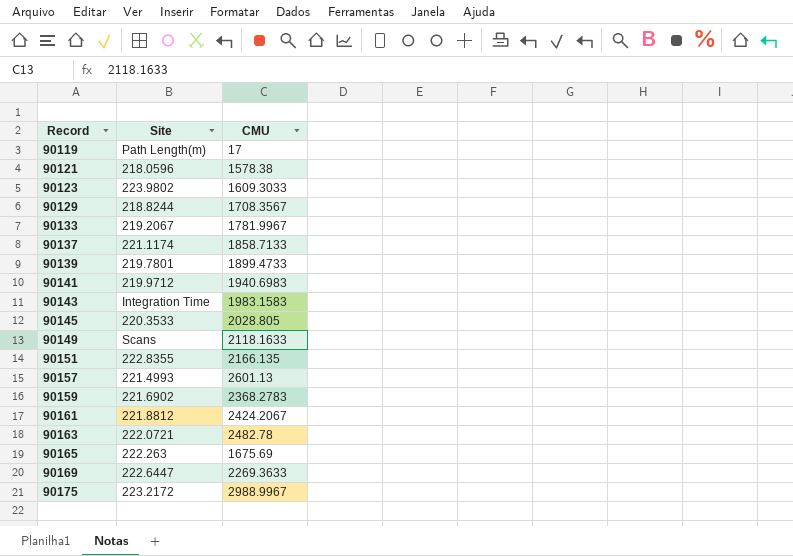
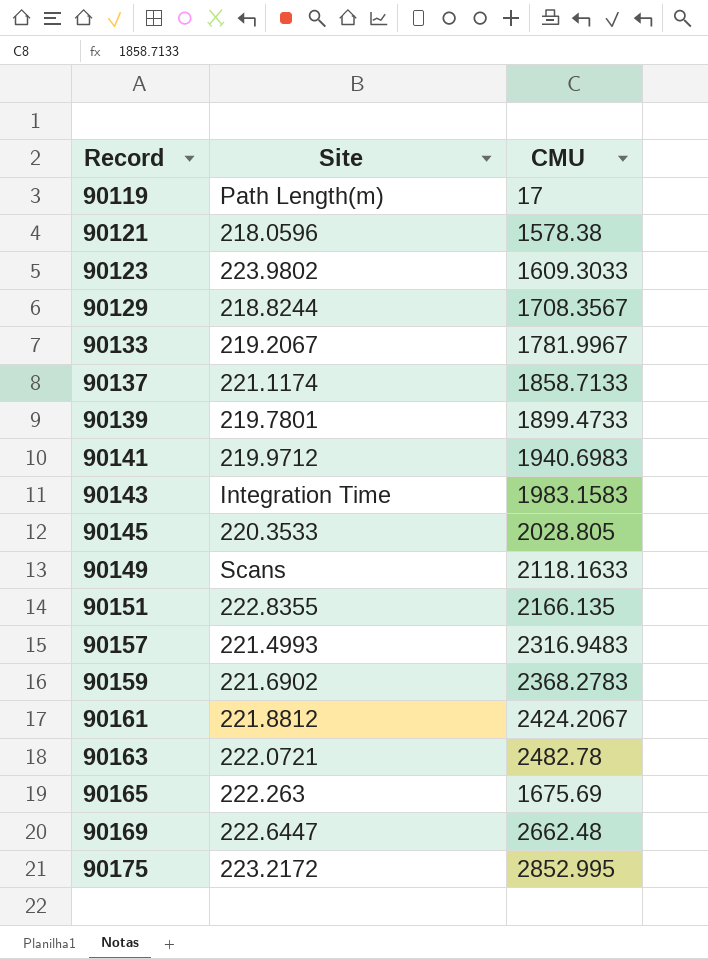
90157 | CMU: 2601.13 -> 2316.9483
90169 | CMU: 2269.3633 -> 2662.48
90175 | CMU: 2988.9967 -> 2852.995

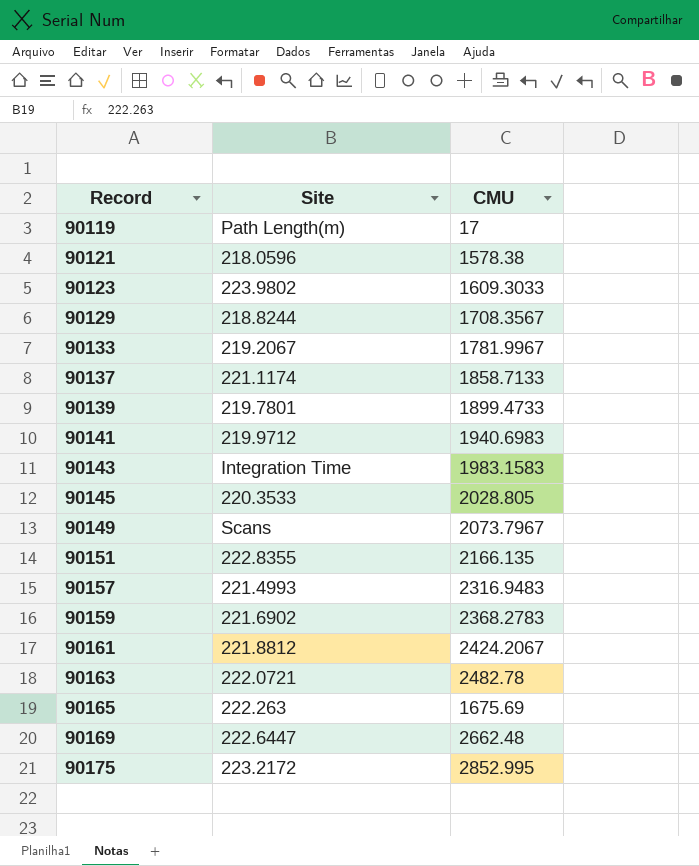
90149 | CMU: 2118.1633 -> 2073.7967

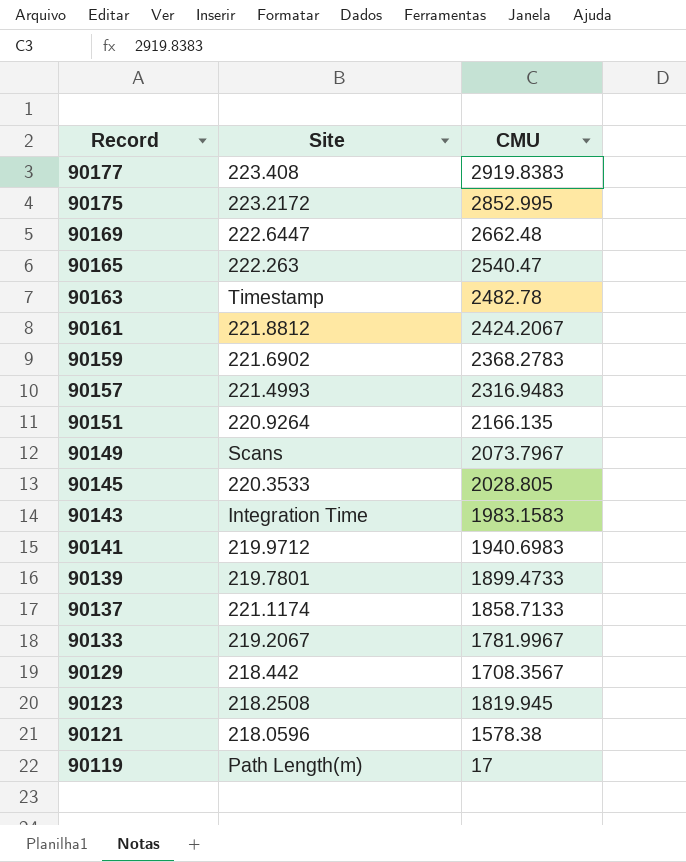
row order: Record ascending -> Record descending
row 90177: none -> 223.408 | 2919.8383
90165 | CMU: 1675.69 -> 2540.47
90163 | Site: 222.0721 -> Timestamp
90151 | Site: 222.8355 -> 220.9264
90129 | Site: 218.8244 -> 218.442
90123 | Site: 223.9802 -> 218.2508
90123 | CMU: 1609.3033 -> 1819.945

